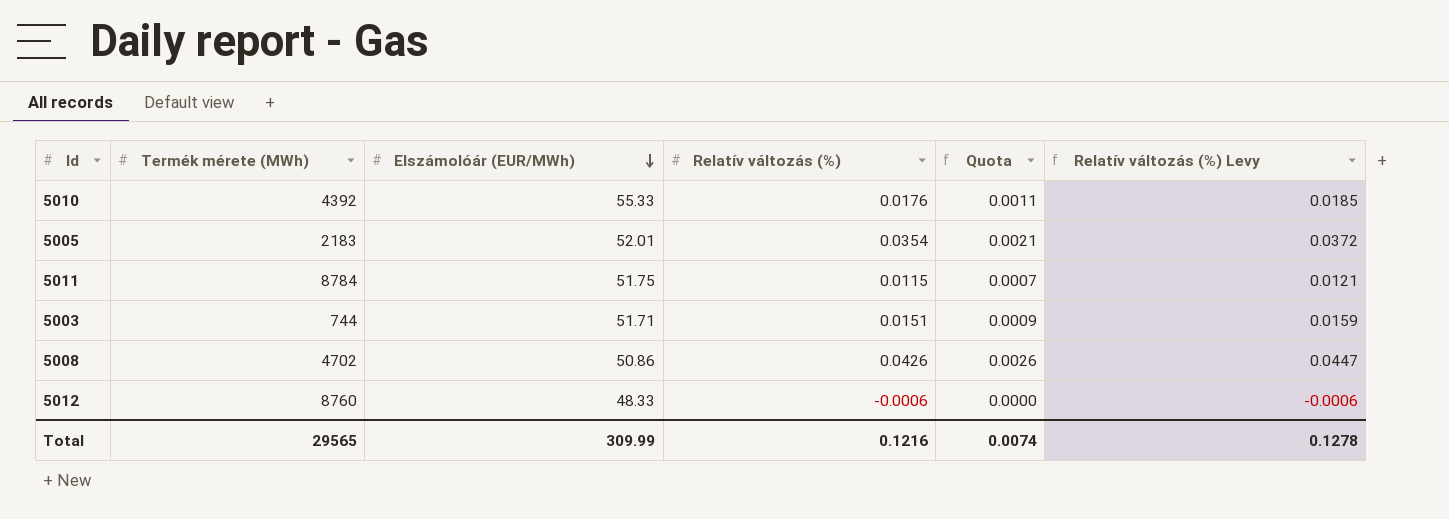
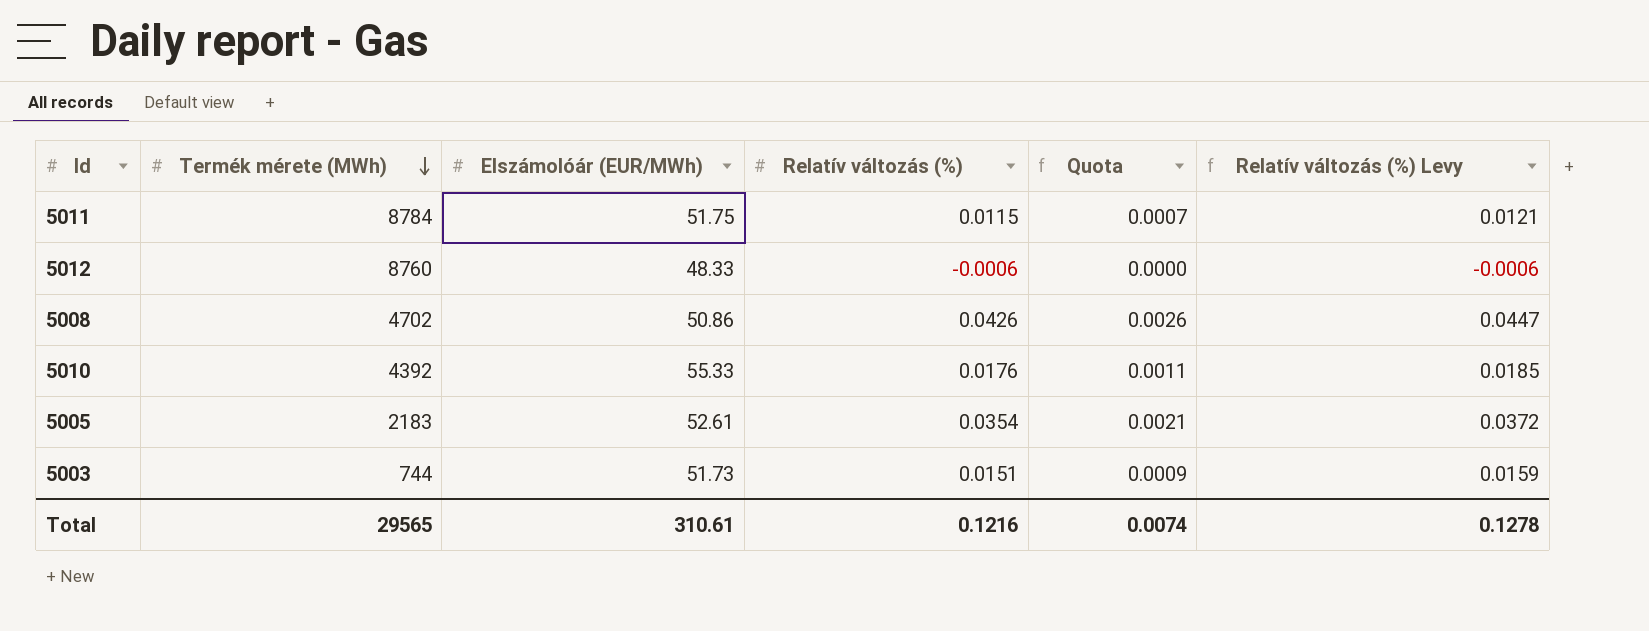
row order: Elszámolóár (EUR/MWh) descending -> Termék mérete (MWh) descending
5005 | Elszámolóár (EUR/MWh): 52.01 -> 52.61
5003 | Elszámolóár (EUR/MWh): 51.71 -> 51.73
Total | Elszámolóár (EUR/MWh): 309.99 -> 310.61

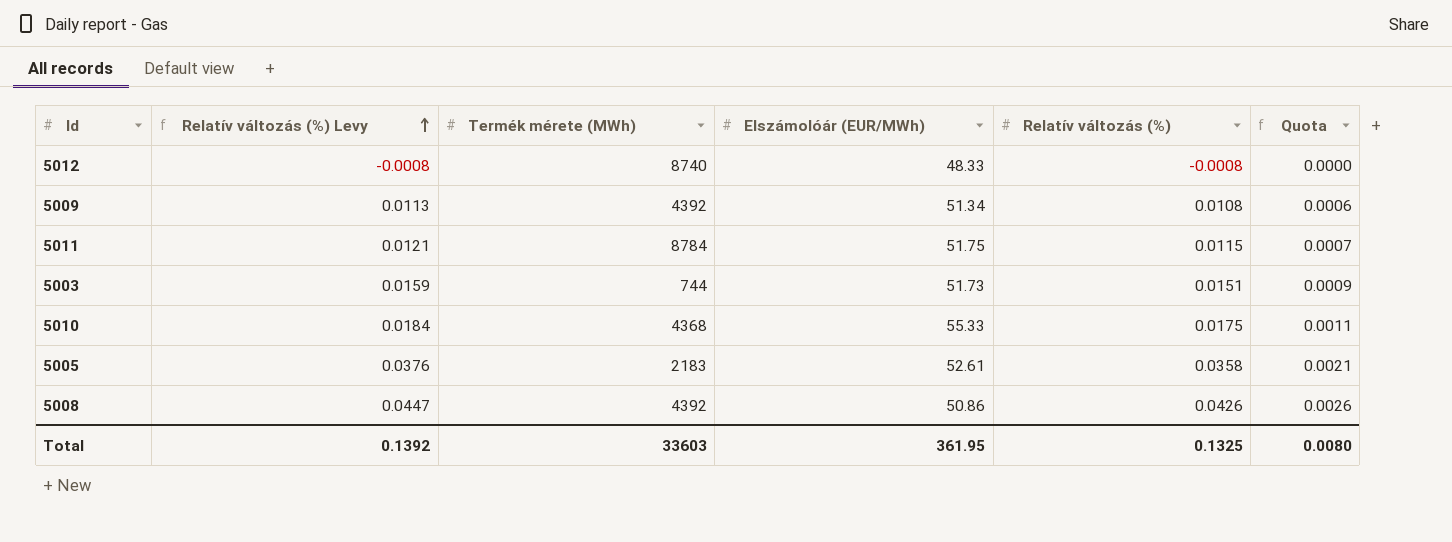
row order: Termék mérete (MWh) descending -> Relatív változás (%) Levy ascending
column Relatív változás (%) Levy | position: 6 -> 2
5012 | Relatív változás (%) Levy: -0.0006 -> -0.0008
5012 | Termék mérete (MWh): 8760 -> 8740
5012 | Relatív változás (%): -0.0006 -> -0.0008
row 5009: none -> 0.0113 | 4392 | 51.34 | 0.0108 | 0.0006
5010 | Relatív változás (%) Levy: 0.0185 -> 0.0184
5010 | Termék mérete (MWh): 4392 -> 4368
5010 | Relatív változás (%): 0.0176 -> 0.0175
5005 | Relatív változás (%) Levy: 0.0372 -> 0.0376
5005 | Relatív változás (%): 0.0354 -> 0.0358
5008 | Termék mérete (MWh): 4702 -> 4392
Total | Relatív változás (%) Levy: 0.1278 -> 0.1392
Total | Termék mérete (MWh): 29565 -> 33603
Total | Elszámolóár (EUR/MWh): 310.61 -> 361.95
Total | Relatív változás (%): 0.1216 -> 0.1325
Total | Quota: 0.0074 -> 0.0080

